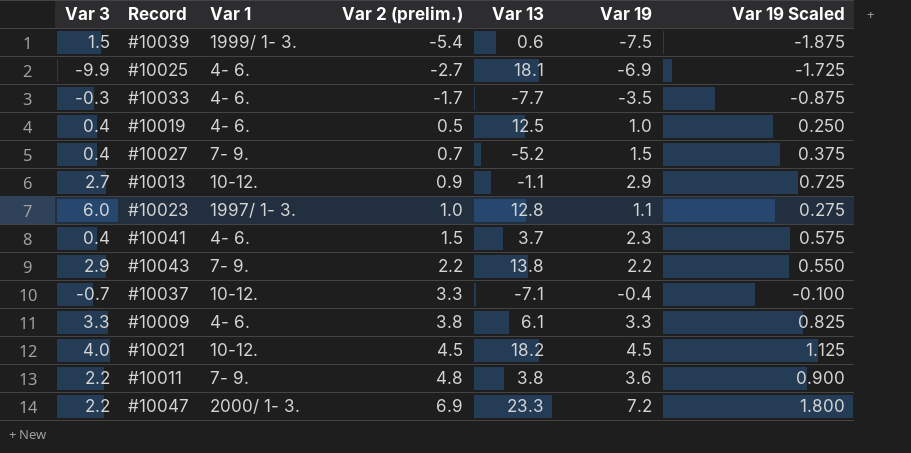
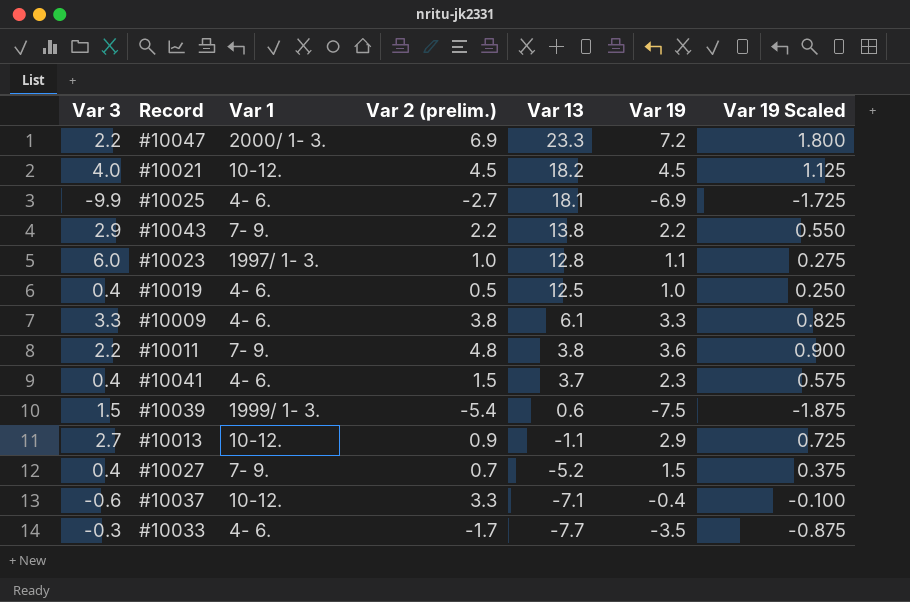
row order: Var 2 (prelim.) ascending -> Var 13 descending
#10037 | Var 3: -0.7 -> -0.6

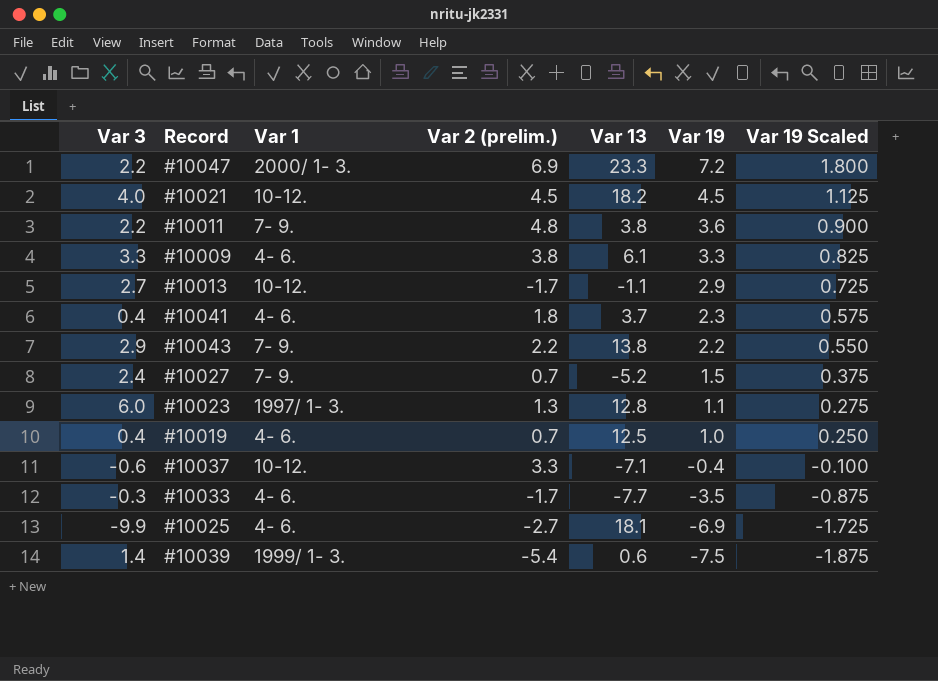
row order: Var 13 descending -> Var 19 descending
#10013 | Var 2 (prelim.): 0.9 -> -1.7
#10041 | Var 2 (prelim.): 1.5 -> 1.8
#10027 | Var 3: 0.4 -> 2.4
#10023 | Var 2 (prelim.): 1.0 -> 1.3
#10019 | Var 2 (prelim.): 0.5 -> 0.7
#10039 | Var 3: 1.5 -> 1.4

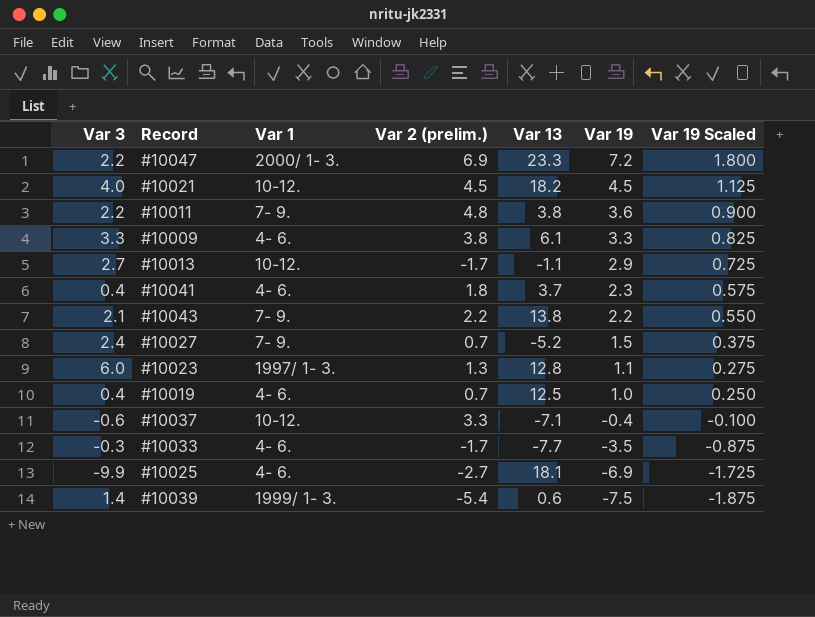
#10043 | Var 3: 2.9 -> 2.1

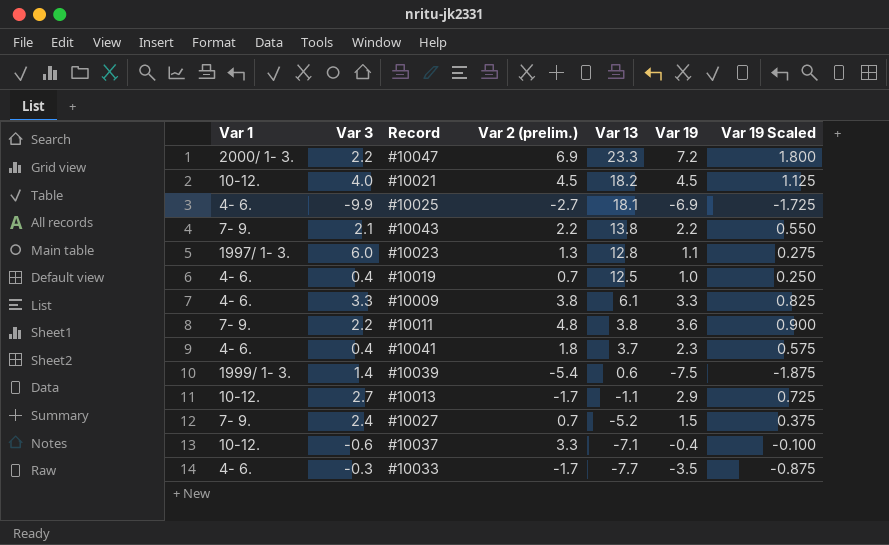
row order: Var 19 descending -> Var 13 descending
column Var 1 | position: 3 -> 1

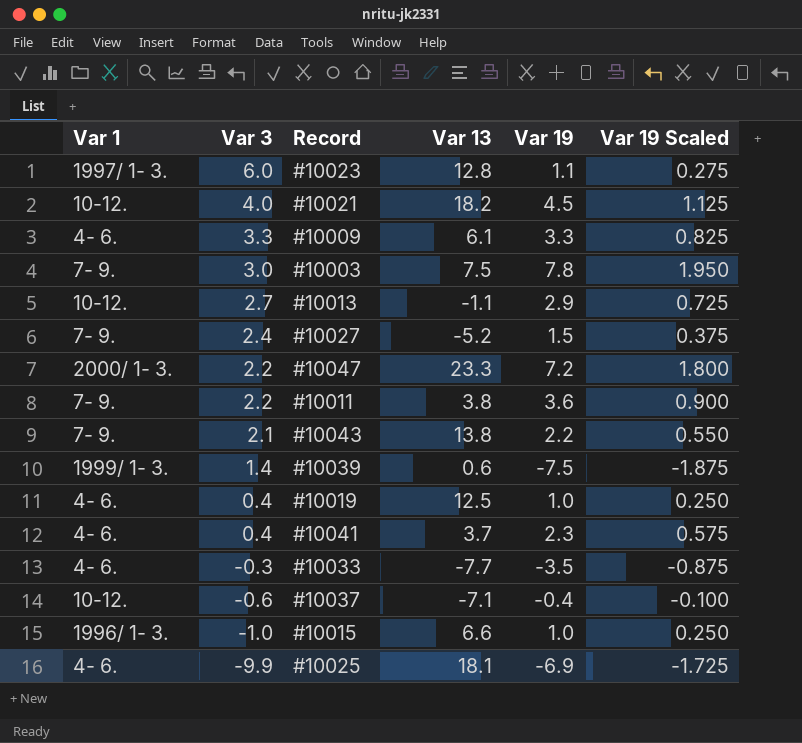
row order: Var 13 descending -> Var 3 descending
column Var 2 (prelim.) | position: 4 -> none
row #10003: none -> 7- 9. | 3.0 | 7.5 | 7.8 | 1.950
row #10015: none -> 1996/ 1- 3. | -1.0 | 6.6 | 1.0 | 0.250

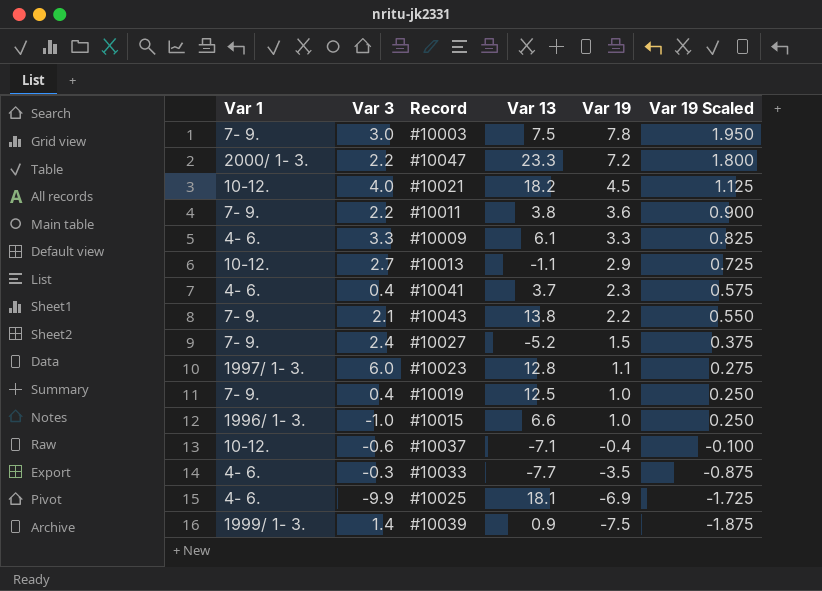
row order: Var 3 descending -> Var 19 descending
#10019 | Var 1: 4- 6. -> 7- 9.
#10039 | Var 13: 0.6 -> 0.9

